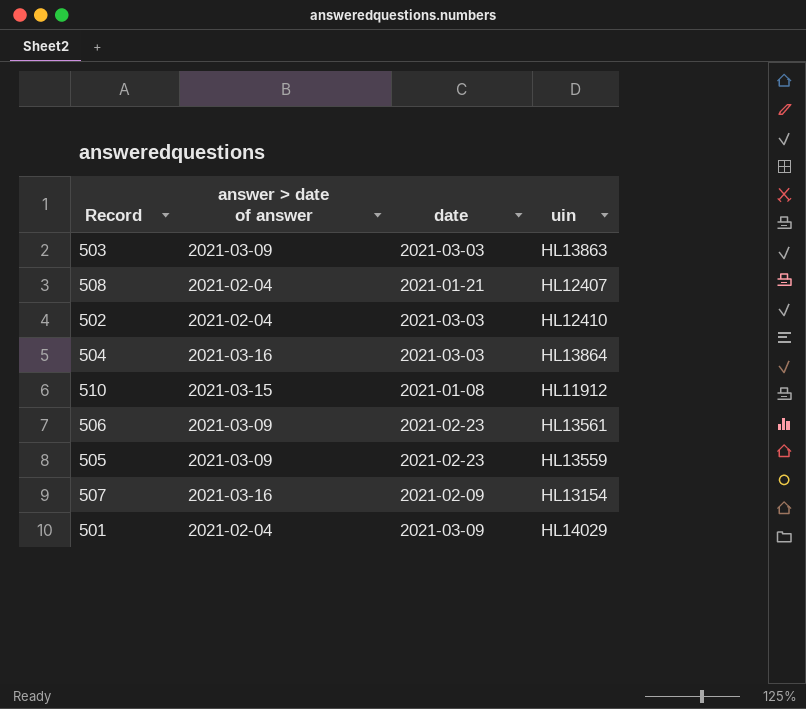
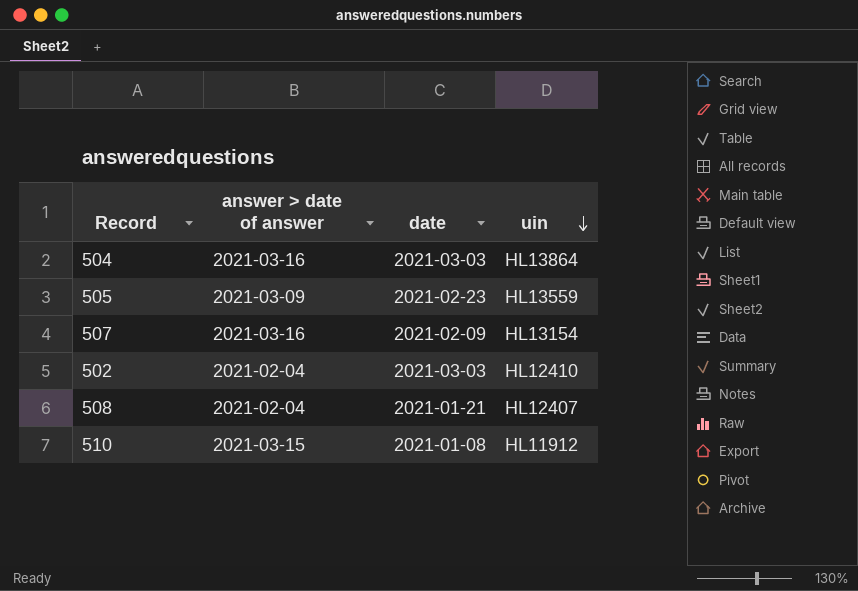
row order: none -> uin descending
row 503: 2021-03-09 | 2021-03-03 | HL13863 -> none
row 506: 2021-03-09 | 2021-02-23 | HL13561 -> none
row 501: 2021-02-04 | 2021-03-09 | HL14029 -> none

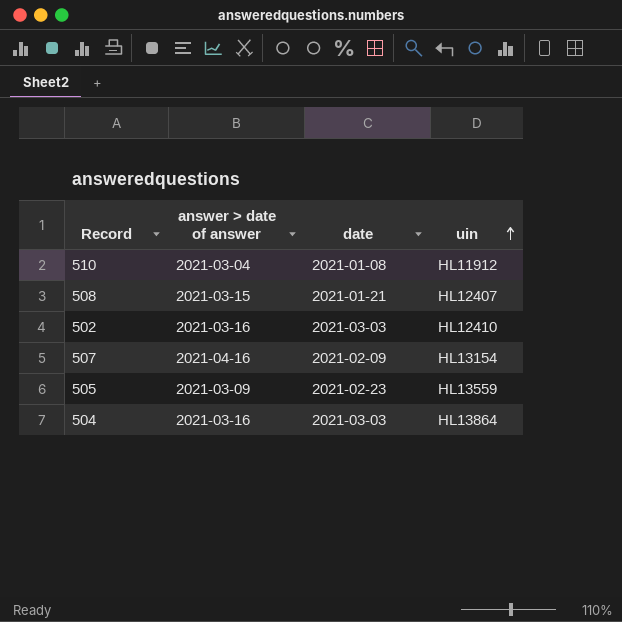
row order: uin descending -> uin ascending
510 | answer > date of answer: 2021-03-15 -> 2021-03-04
508 | answer > date of answer: 2021-02-04 -> 2021-03-15
502 | answer > date of answer: 2021-02-04 -> 2021-03-16
507 | answer > date of answer: 2021-03-16 -> 2021-04-16

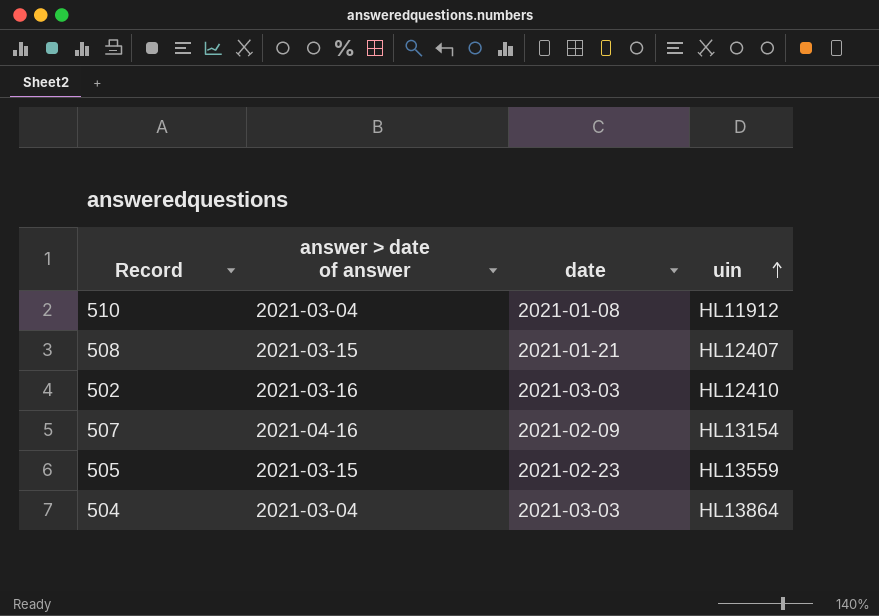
505 | answer > date of answer: 2021-03-09 -> 2021-03-15
504 | answer > date of answer: 2021-03-16 -> 2021-03-04

